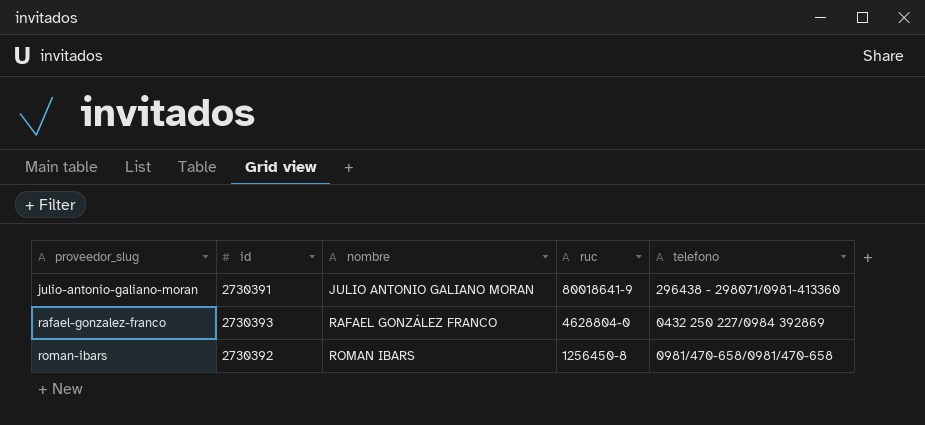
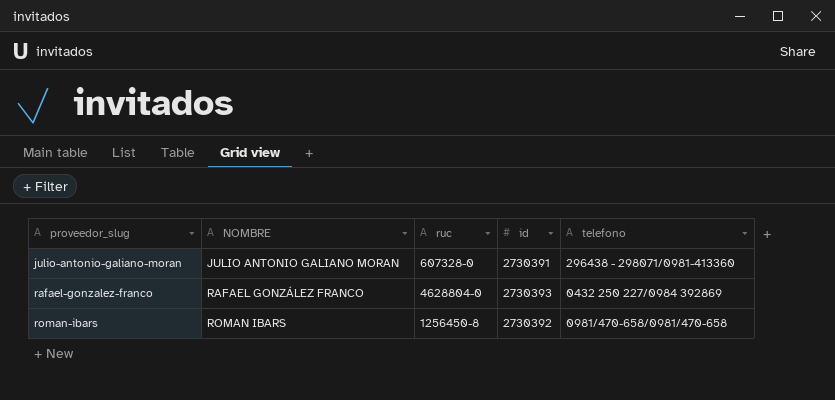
column name: nombre -> NOMBRE
column id | position: 2 -> 4
julio-antonio-galiano-moran | ruc: 80018641-9 -> 607328-0

